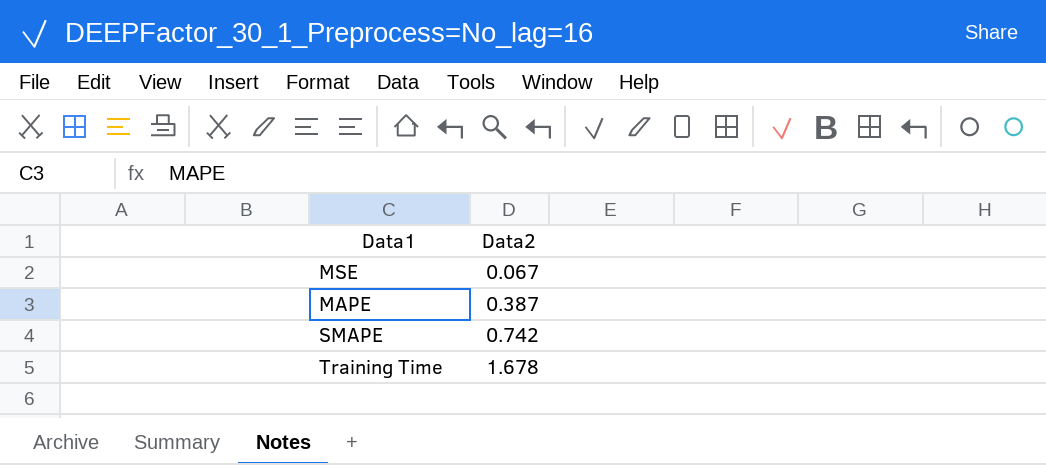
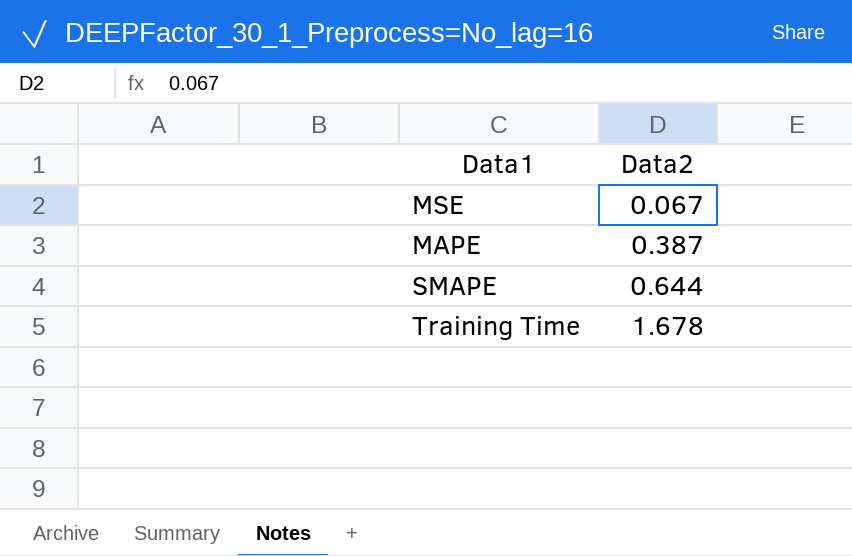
SMAPE | Data2: 0.742 -> 0.644

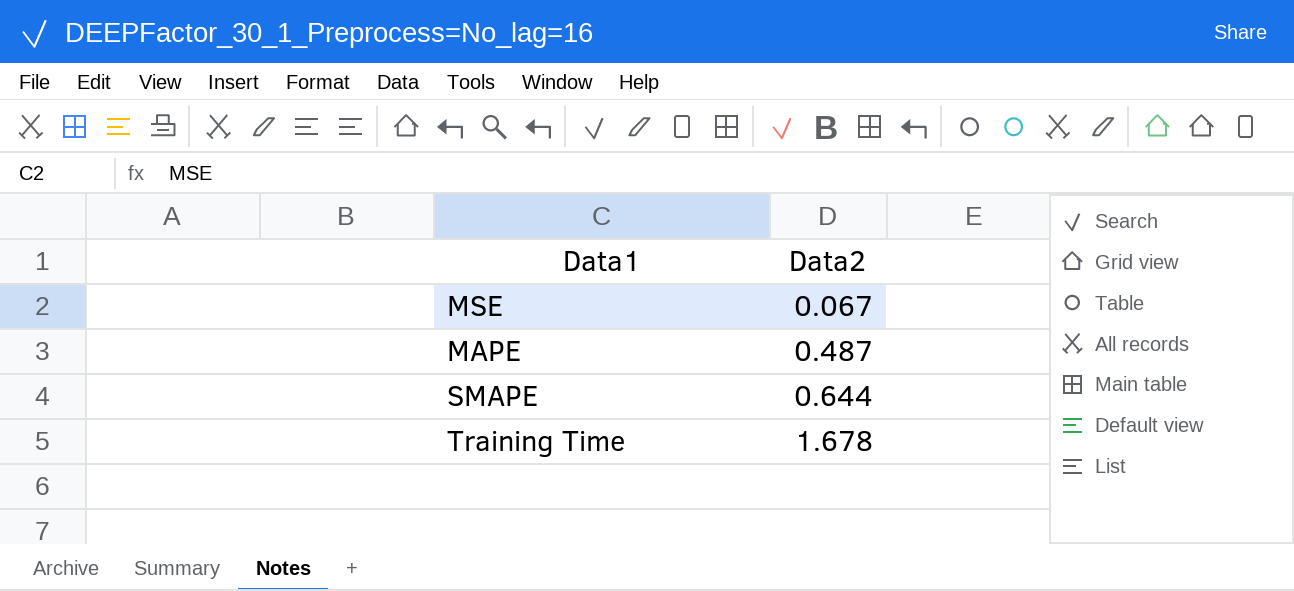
MAPE | Data2: 0.387 -> 0.487

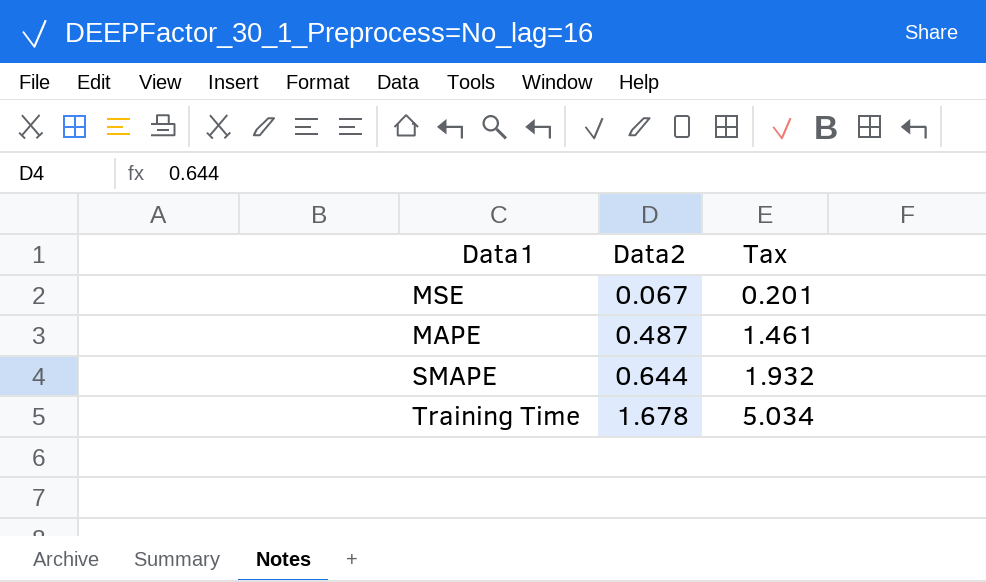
column Tax | formula: none -> [Data2] * 3

